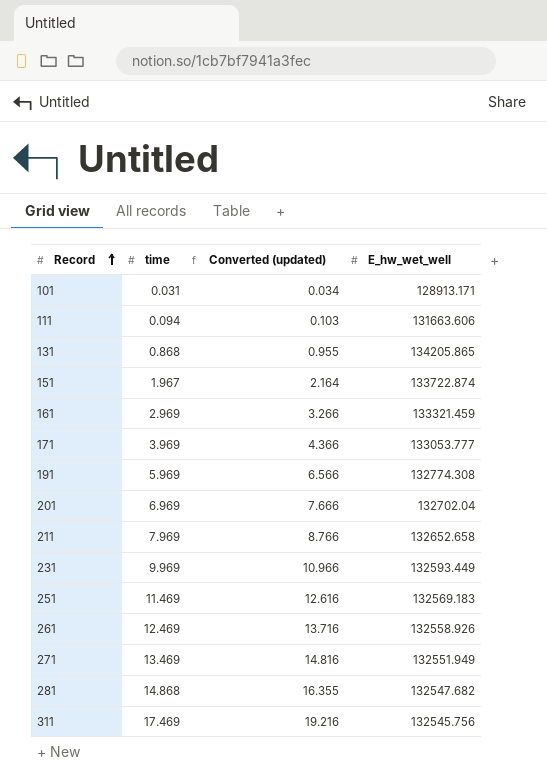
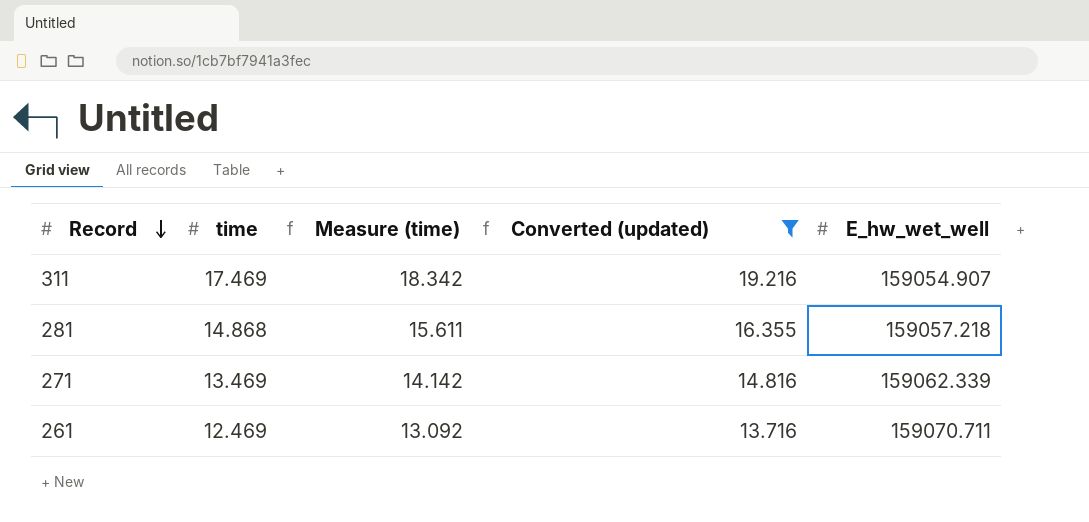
filter: none -> Converted (updated) >= 13.716
row order: Record ascending -> Record descending
column Measure (time) | formula: none -> [time] * 1.05
311 | E_hw_wet_well: 132545.756 -> 159054.907
281 | E_hw_wet_well: 132547.682 -> 159057.218
271 | E_hw_wet_well: 132551.949 -> 159062.339
261 | E_hw_wet_well: 132558.926 -> 159070.711

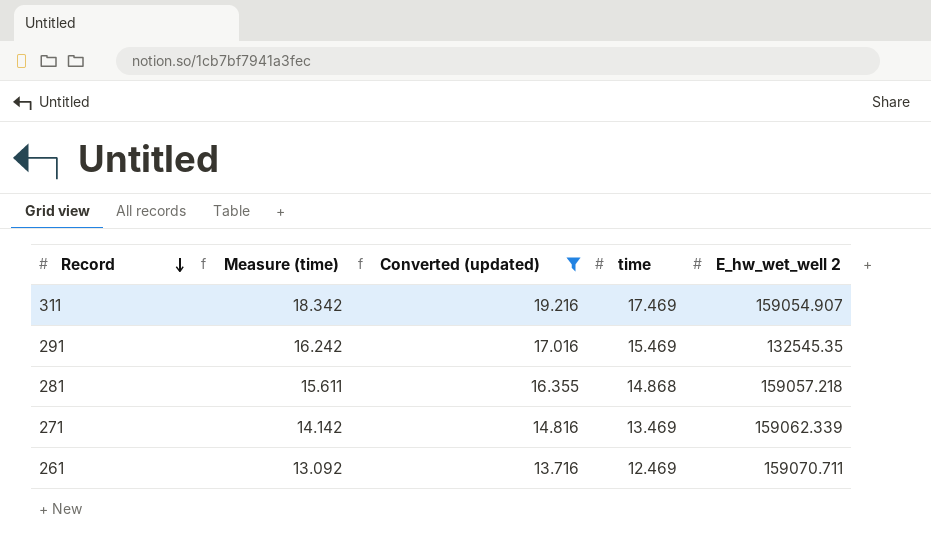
column time | position: 2 -> 4
column name: E_hw_wet_well -> E_hw_wet_well 2
row 291: none -> 16.242 | 17.016 | 15.469 | 132545.35

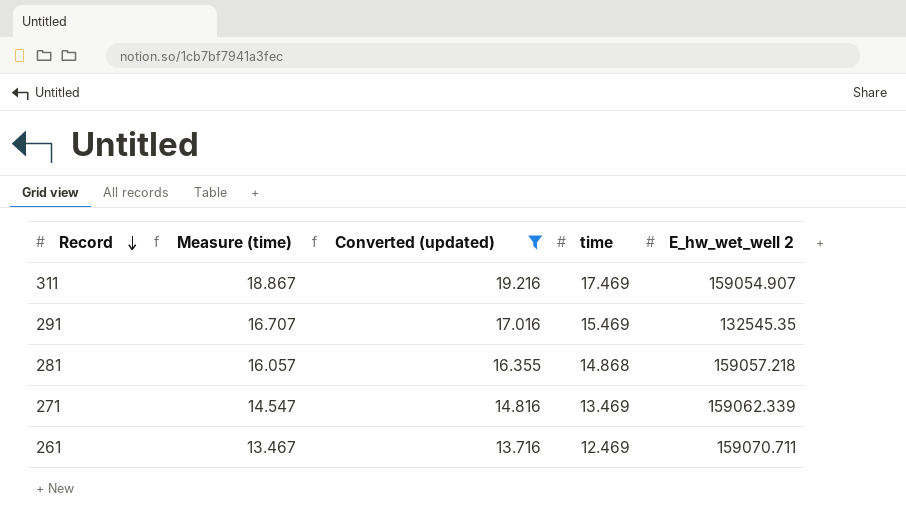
column Measure (time) | formula: [time] * 1.05 -> [time] * 1.08

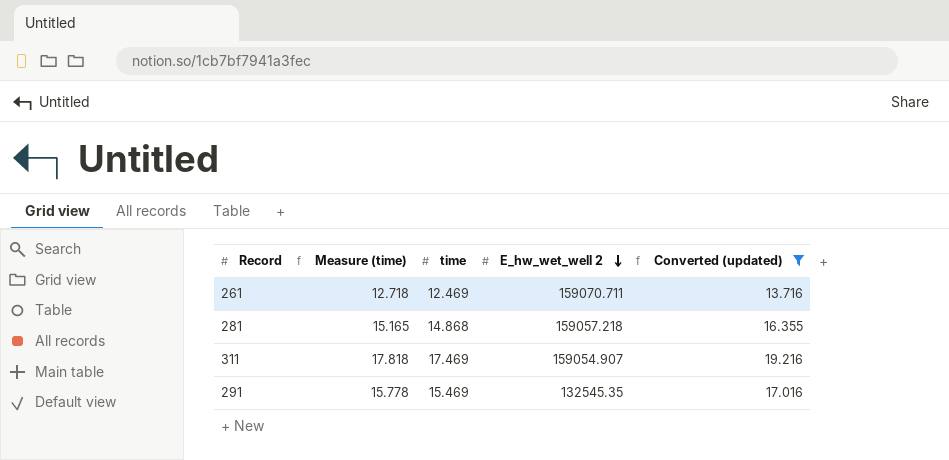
row order: Record descending -> E_hw_wet_well 2 descending
column Measure (time) | formula: [time] * 1.08 -> [time] * 1.02
column Converted (updated) | position: 3 -> 5
row 271: 14.547 | 14.816 | 13.469 | 159062.339 -> none

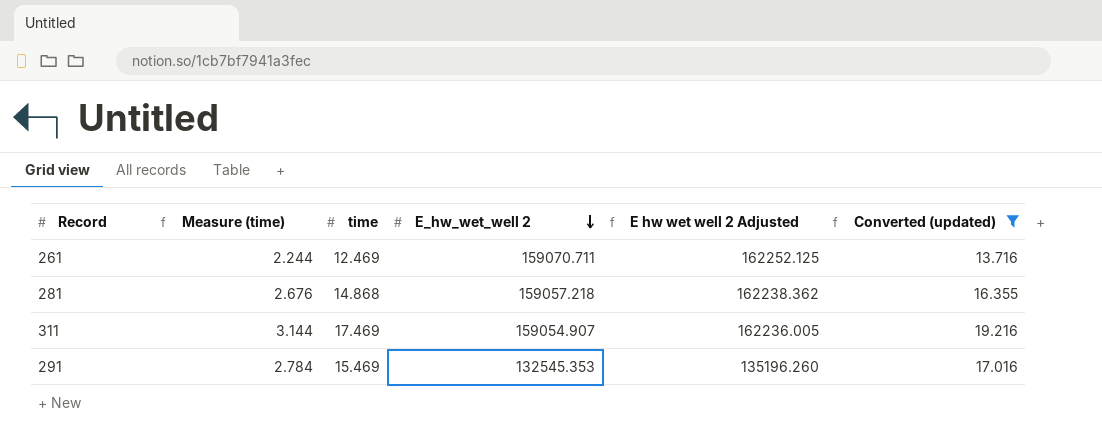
column Measure (time) | formula: [time] * 1.02 -> [time] * 0.18
column E hw wet well 2 Adjusted | formula: none -> [E_hw_wet_well 2] * 1.02
291 | E_hw_wet_well 2: 132545.35 -> 132545.353

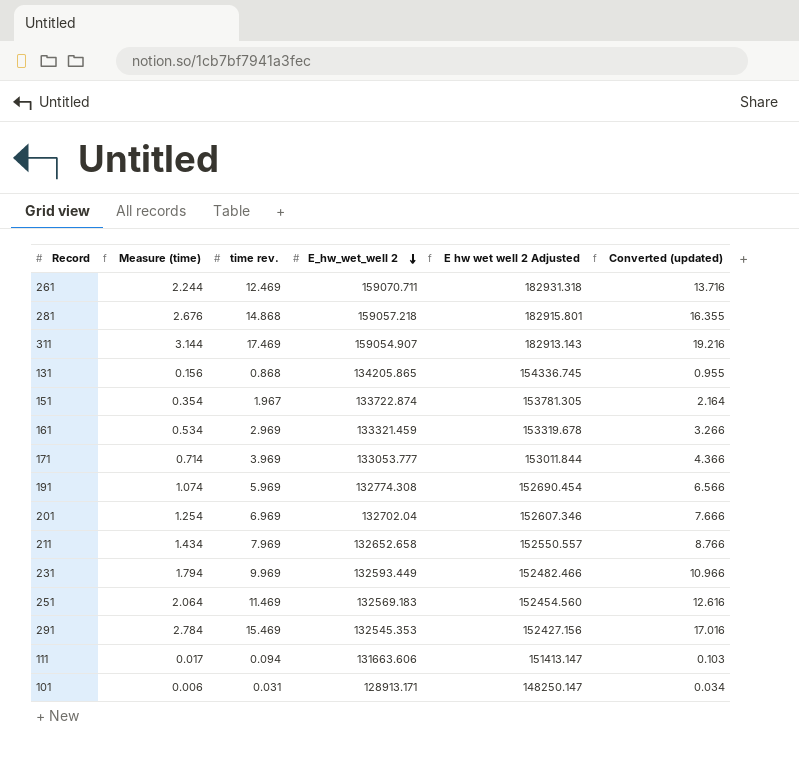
filter: Converted (updated) >= 13.716 -> none
column name: time -> time rev.
column E hw wet well 2 Adjusted | formula: [E_hw_wet_well 2] * 1.02 -> [E_hw_wet_well 2] * 1.15

